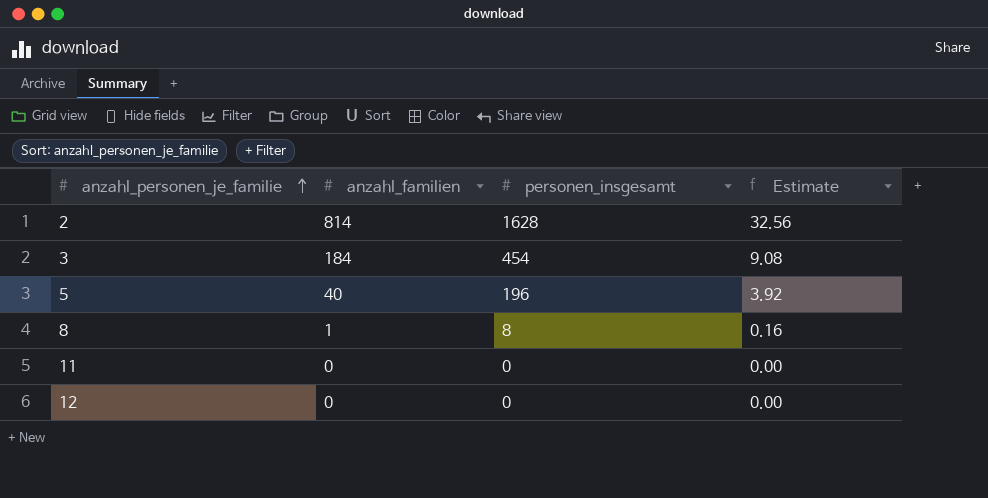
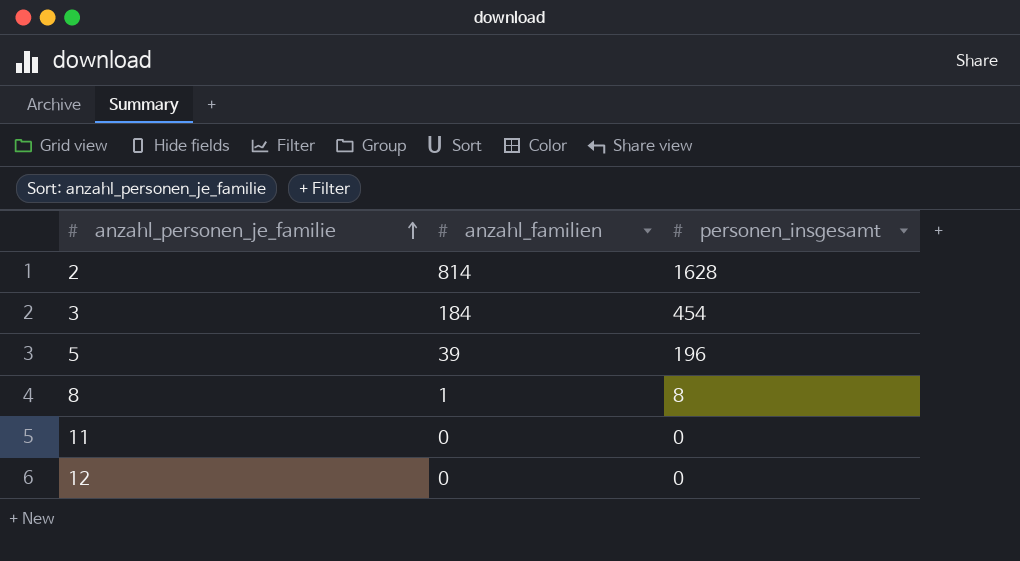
column Estimate | formula: [personen_insgesamt] * 0.02 -> none
5 | anzahl_familien: 40 -> 39

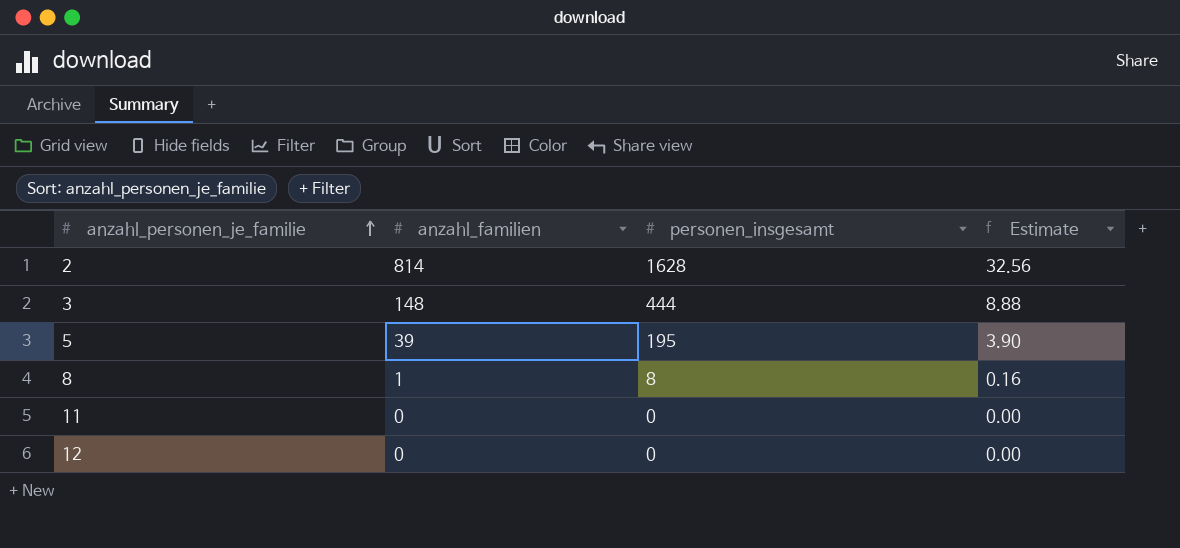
column Estimate | formula: none -> [personen_insgesamt] * 0.02
3 | anzahl_familien: 184 -> 148
3 | personen_insgesamt: 454 -> 444
5 | personen_insgesamt: 196 -> 195

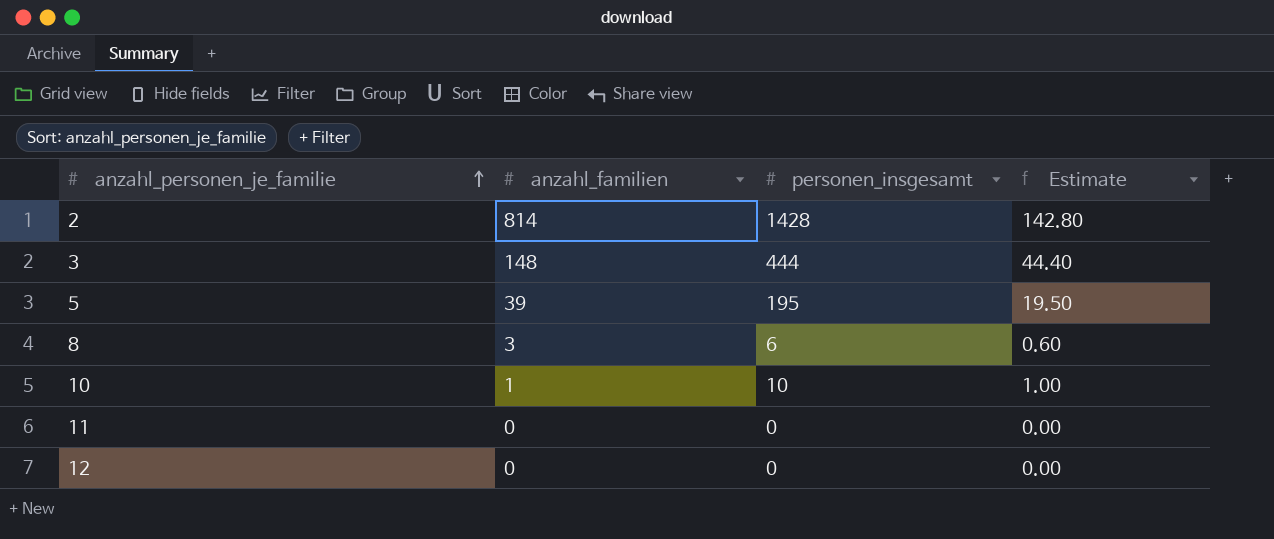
column Estimate | formula: [personen_insgesamt] * 0.02 -> [personen_insgesamt] * 0.1
2 | personen_insgesamt: 1628 -> 1428
8 | anzahl_familien: 1 -> 3
8 | personen_insgesamt: 8 -> 6
row 10: none -> 1 | 10 | 1.00

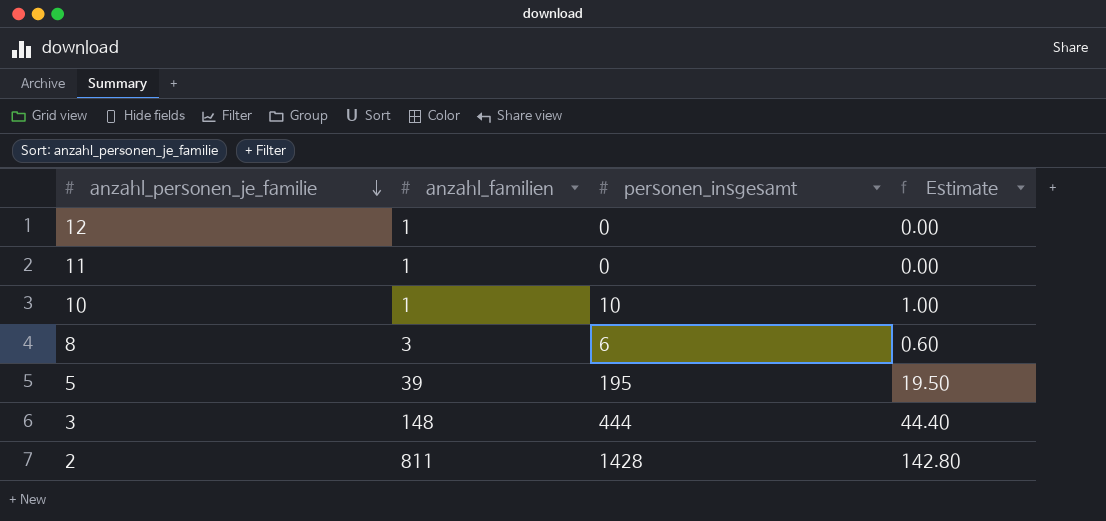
row order: anzahl_personen_je_familie ascending -> anzahl_personen_je_familie descending
12 | anzahl_familien: 0 -> 1
11 | anzahl_familien: 0 -> 1
2 | anzahl_familien: 814 -> 811

